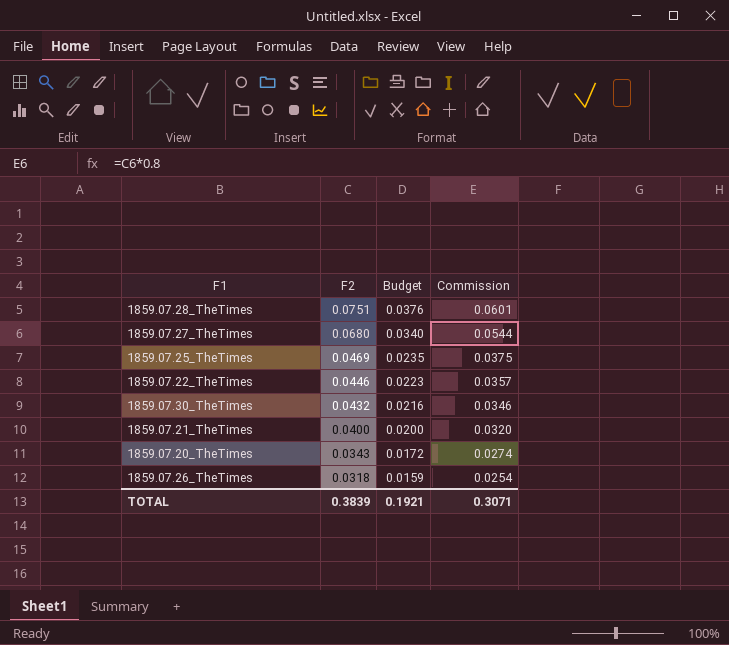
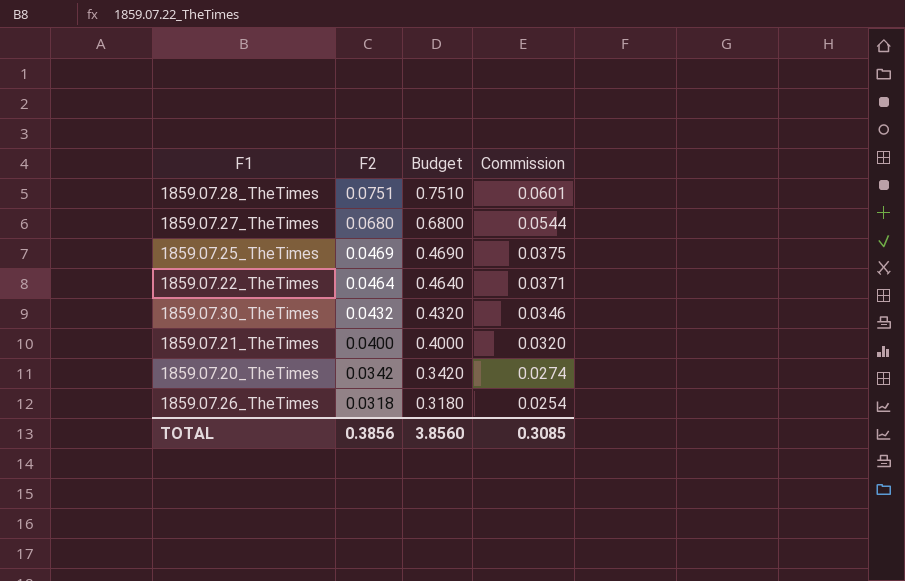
column Budget | formula: [F2] * 0.5 -> [F2] * 10
1859.07.22_TheTimes | F2: 0.0446 -> 0.0464
1859.07.22_TheTimes | Commission: 0.0357 -> 0.0371
1859.07.20_TheTimes | F2: 0.0343 -> 0.0342
TOTAL | F2: 0.3839 -> 0.3856
TOTAL | Budget: 0.1921 -> 3.8560
TOTAL | Commission: 0.3071 -> 0.3085

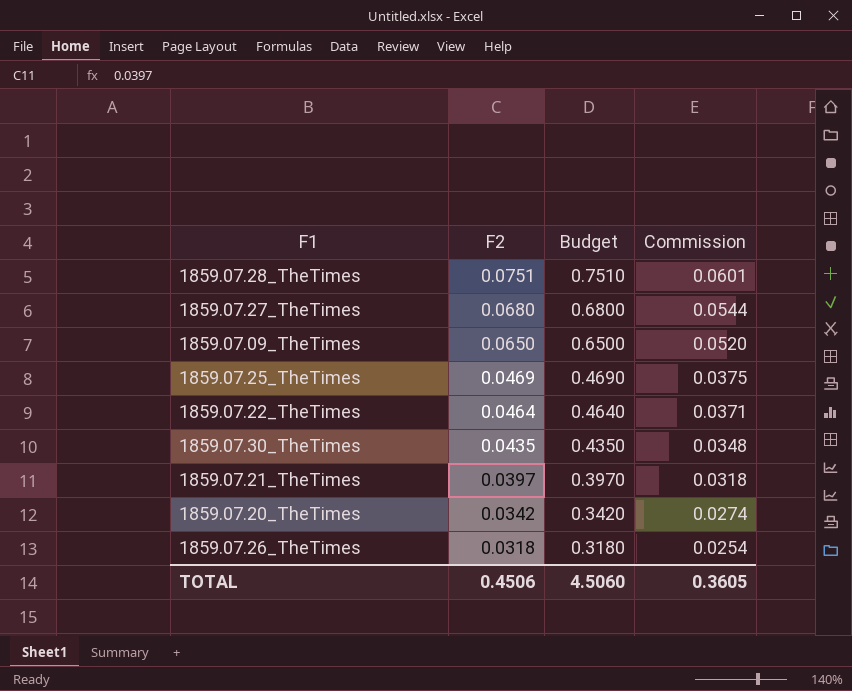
row 1859.07.09_TheTimes: none -> 0.0650 | 0.6500 | 0.0520
1859.07.30_TheTimes | F2: 0.0432 -> 0.0435
1859.07.30_TheTimes | Budget: 0.4320 -> 0.4350
1859.07.30_TheTimes | Commission: 0.0346 -> 0.0348
1859.07.21_TheTimes | F2: 0.0400 -> 0.0397
1859.07.21_TheTimes | Budget: 0.4000 -> 0.3970
1859.07.21_TheTimes | Commission: 0.0320 -> 0.0318
TOTAL | F2: 0.3856 -> 0.4506
TOTAL | Budget: 3.8560 -> 4.5060
TOTAL | Commission: 0.3085 -> 0.3605

